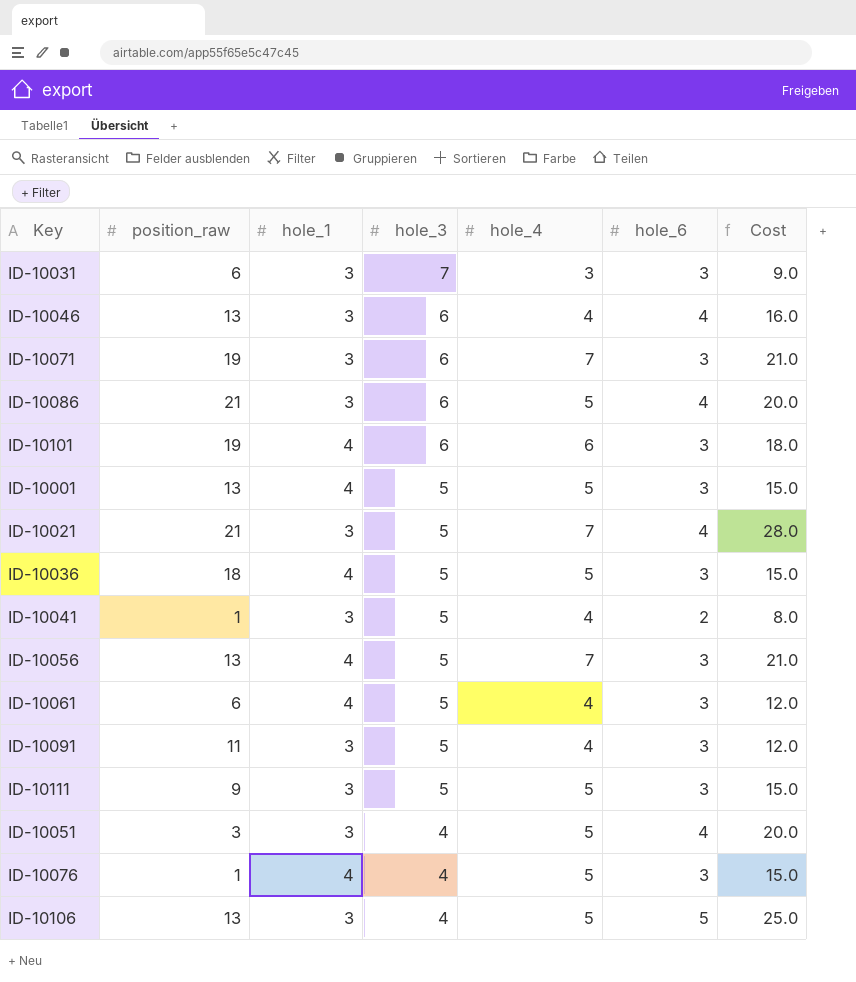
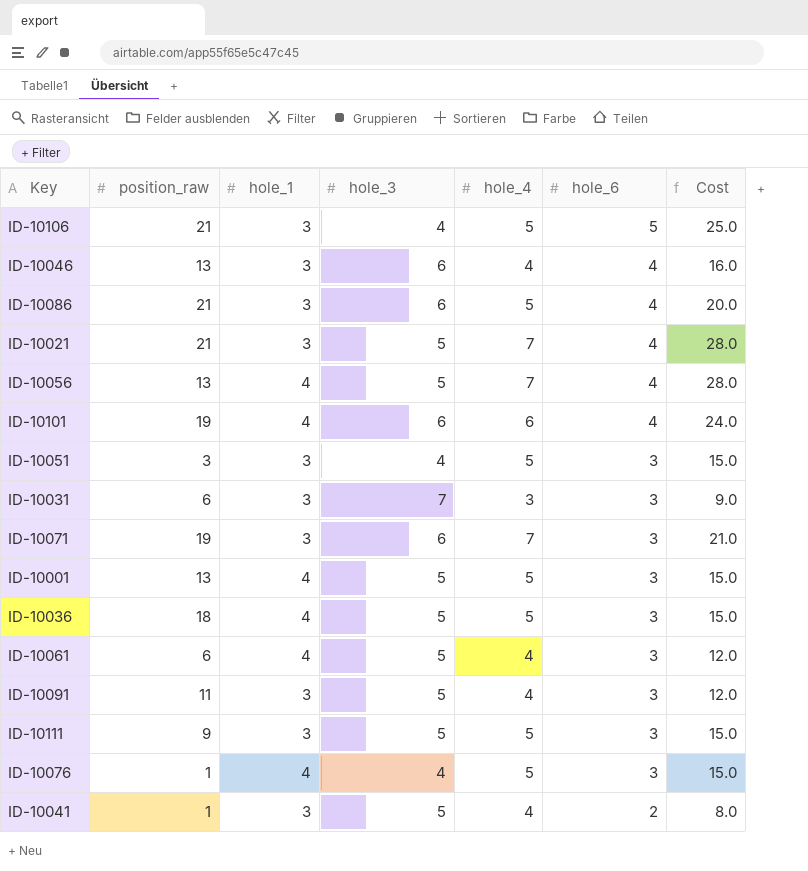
row order: hole_3 descending -> hole_6 descending
ID-10106 | position_raw: 13 -> 21
ID-10056 | hole_6: 3 -> 4
ID-10056 | Cost: 21.0 -> 28.0
ID-10101 | hole_6: 3 -> 4
ID-10101 | Cost: 18.0 -> 24.0
ID-10051 | hole_6: 4 -> 3
ID-10051 | Cost: 20.0 -> 15.0

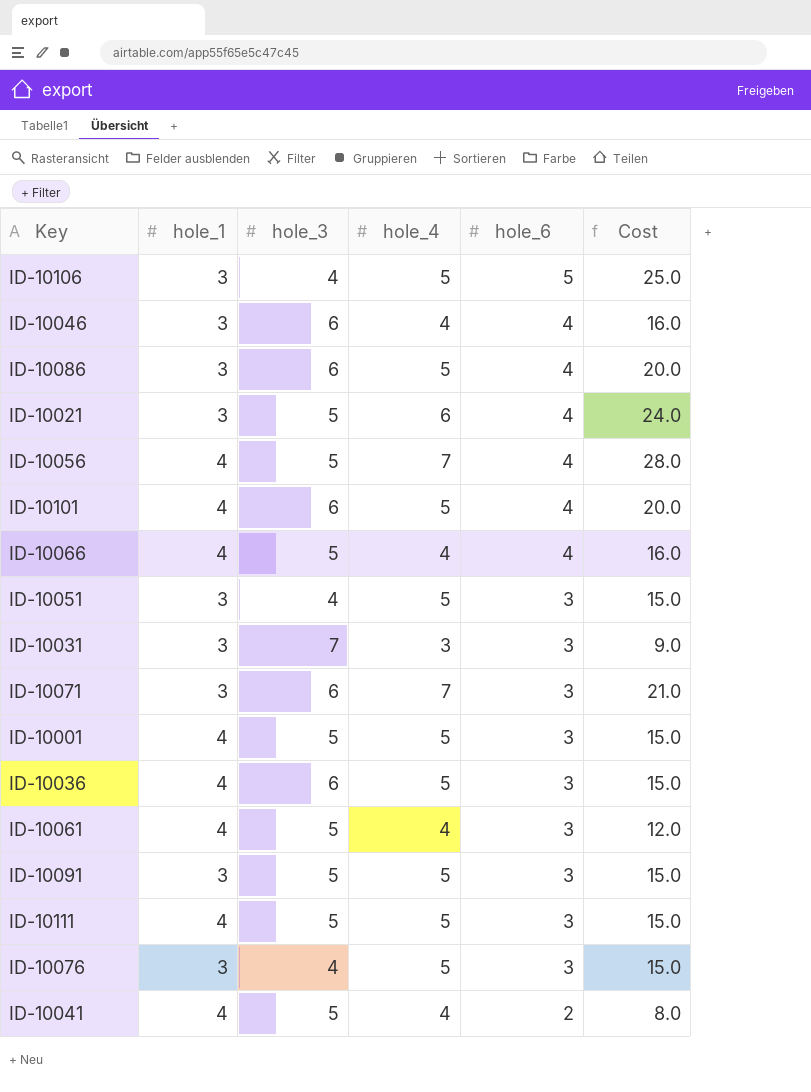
column position_raw | position: 2 -> none
ID-10021 | hole_4: 7 -> 6
ID-10021 | Cost: 28.0 -> 24.0
ID-10101 | hole_4: 6 -> 5
ID-10101 | Cost: 24.0 -> 20.0
row ID-10066: none -> 4 | 5 | 4 | 4 | 16.0
ID-10036 | hole_3: 5 -> 6
ID-10091 | hole_4: 4 -> 5
ID-10091 | Cost: 12.0 -> 15.0
ID-10111 | hole_1: 3 -> 4
ID-10076 | hole_1: 4 -> 3
ID-10041 | hole_1: 3 -> 4

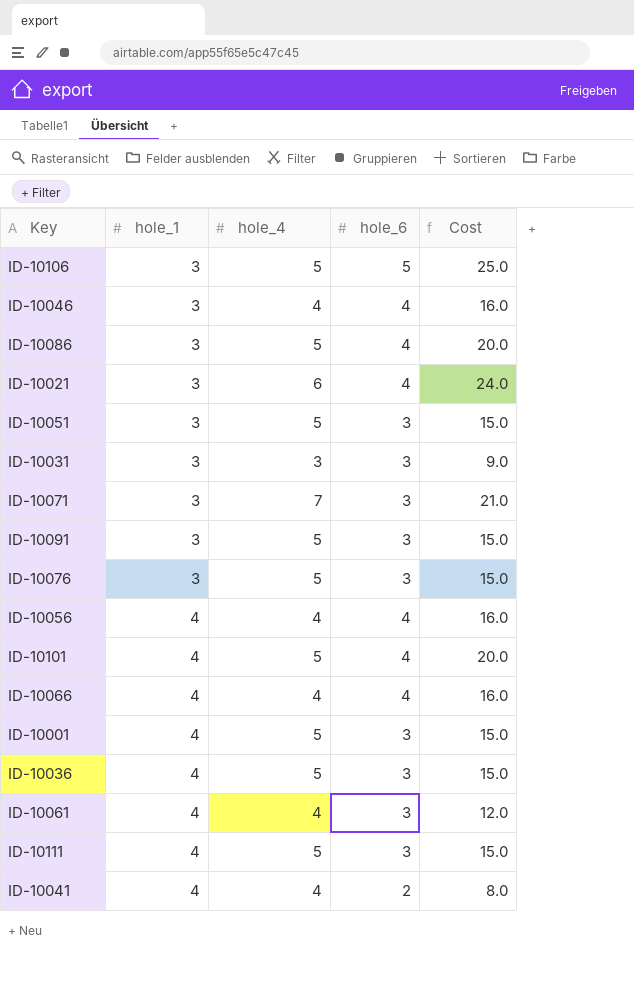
row order: hole_6 descending -> hole_1 ascending
column hole_3 | position: 3 -> none
ID-10056 | hole_4: 7 -> 4
ID-10056 | Cost: 28.0 -> 16.0

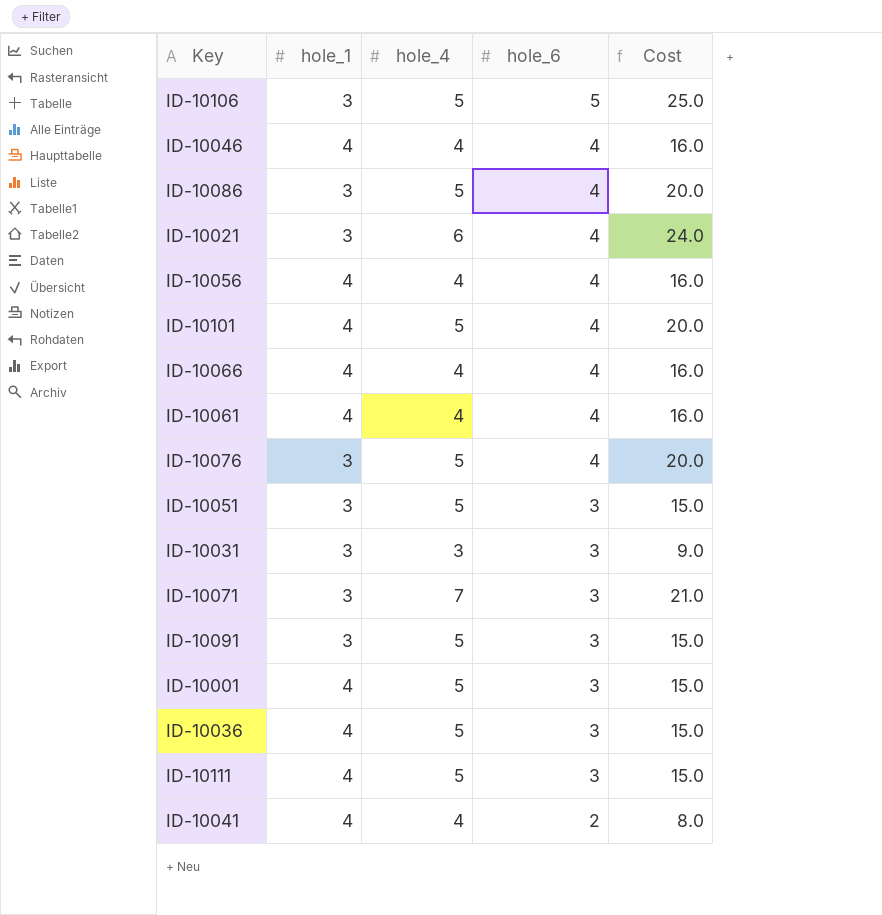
row order: hole_1 ascending -> hole_6 descending
ID-10046 | hole_1: 3 -> 4
ID-10061 | hole_6: 3 -> 4
ID-10061 | Cost: 12.0 -> 16.0
ID-10076 | hole_6: 3 -> 4
ID-10076 | Cost: 15.0 -> 20.0

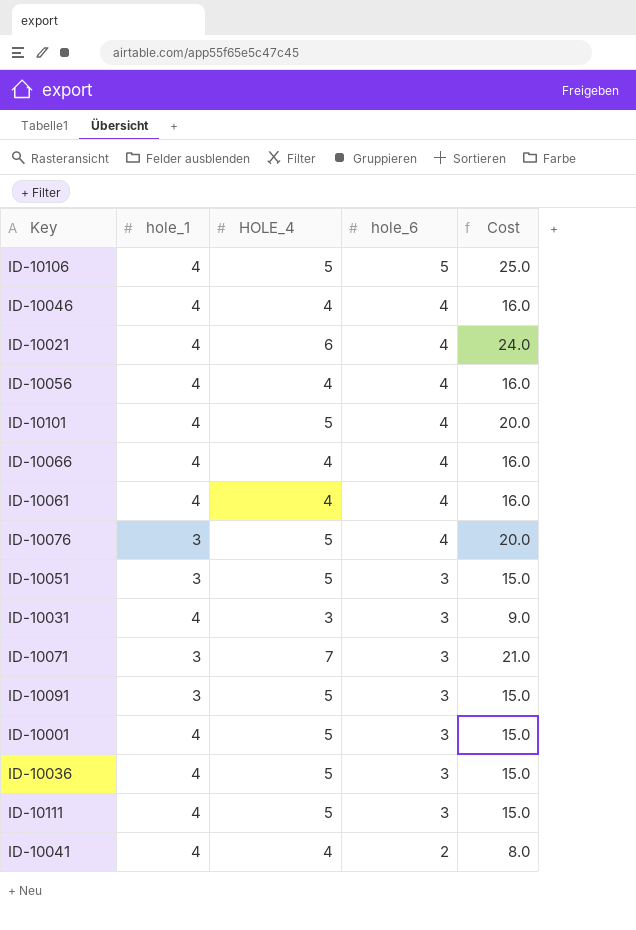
column name: hole_4 -> HOLE_4
row ID-10086: 3 | 5 | 4 | 20.0 -> none
ID-10106 | hole_1: 3 -> 4
ID-10021 | hole_1: 3 -> 4
ID-10031 | hole_1: 3 -> 4

